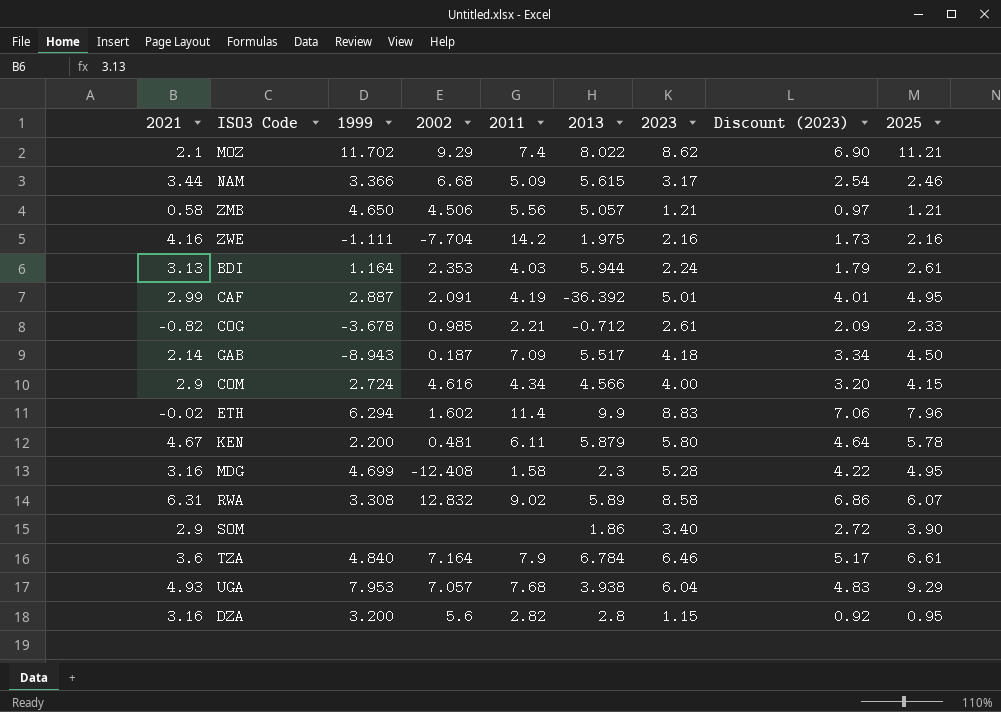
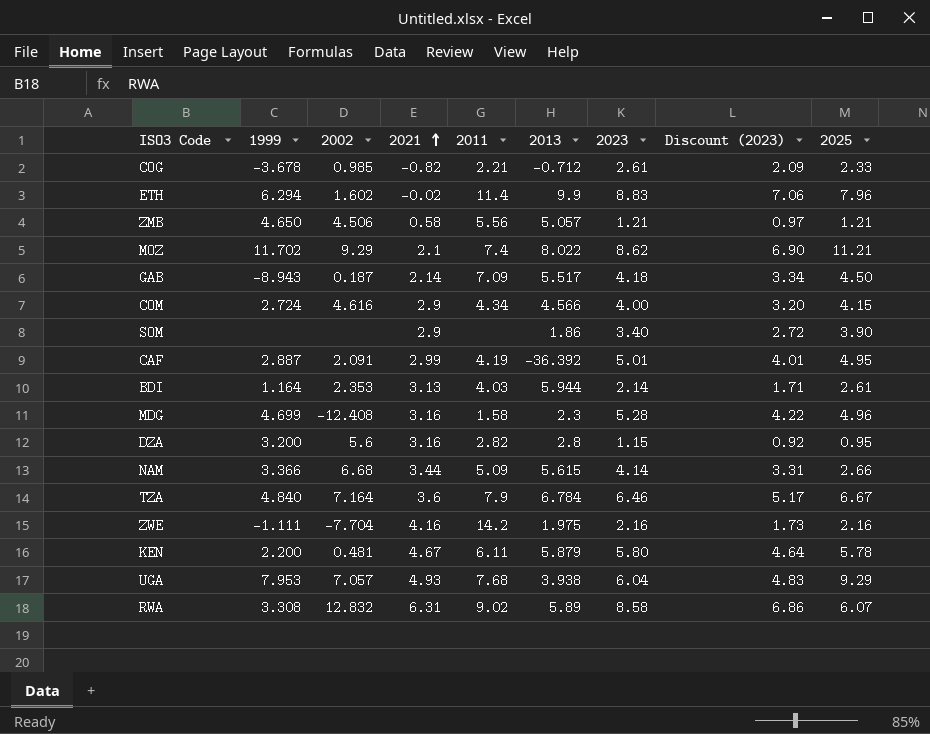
row order: none -> 2021 ascending
column 2021 | position: 1 -> 4
BDI | 2023: 2.24 -> 2.14
BDI | Discount (2023): 1.79 -> 1.71
MDG | 2025: 4.95 -> 4.96
NAM | 2023: 3.17 -> 4.14
NAM | Discount (2023): 2.54 -> 3.31
NAM | 2025: 2.46 -> 2.66
TZA | 2025: 6.61 -> 6.67

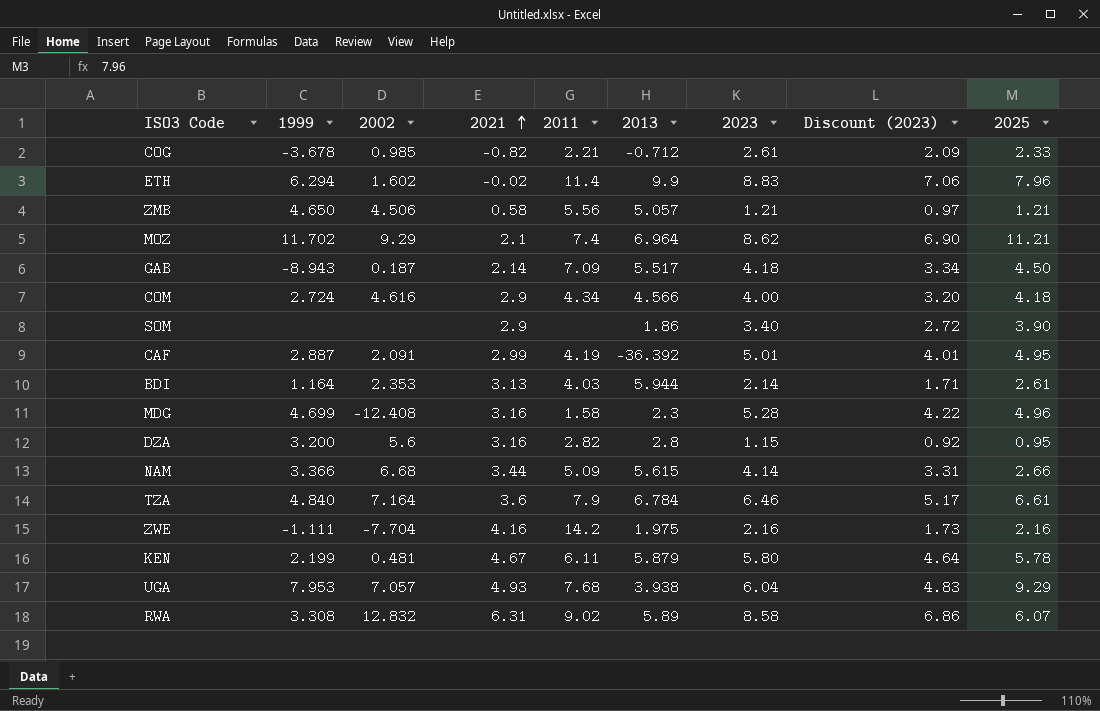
MOZ | 2013: 8.022 -> 6.964
COM | 2025: 4.15 -> 4.18
TZA | 2025: 6.67 -> 6.61
KEN | 1999: 2.200 -> 2.199

